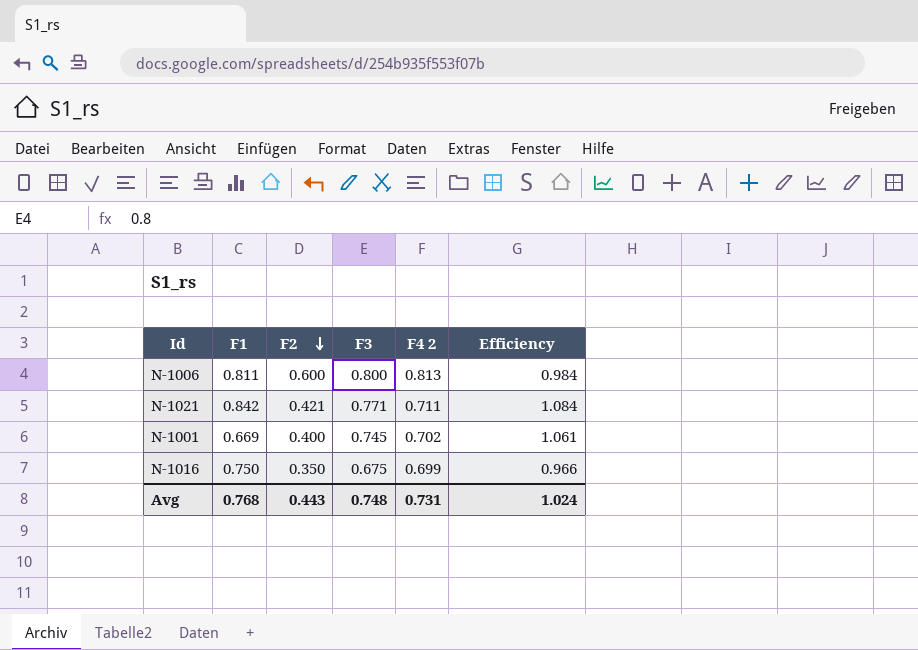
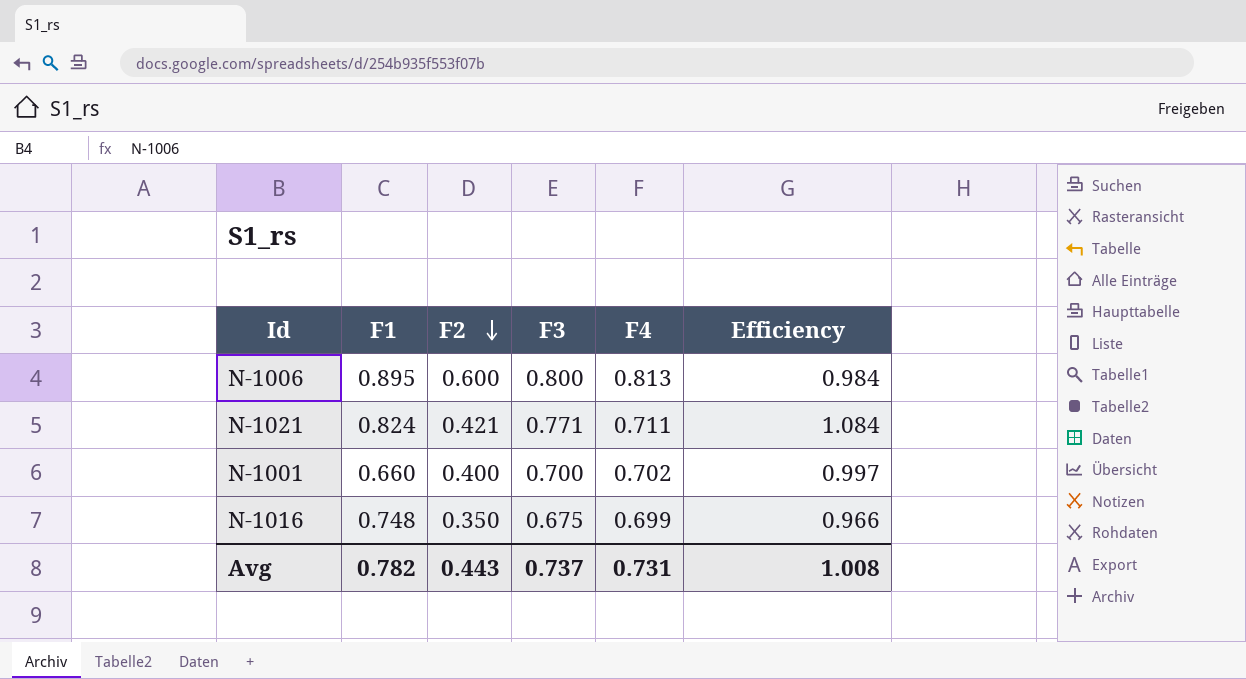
column name: F4 2 -> F4
N-1006 | F1: 0.811 -> 0.895
N-1021 | F1: 0.842 -> 0.824
N-1001 | F1: 0.669 -> 0.660
N-1001 | F3: 0.745 -> 0.700
N-1001 | Efficiency: 1.061 -> 0.997
N-1016 | F1: 0.750 -> 0.748
Avg | F1: 0.768 -> 0.782
Avg | F3: 0.748 -> 0.737
Avg | Efficiency: 1.024 -> 1.008

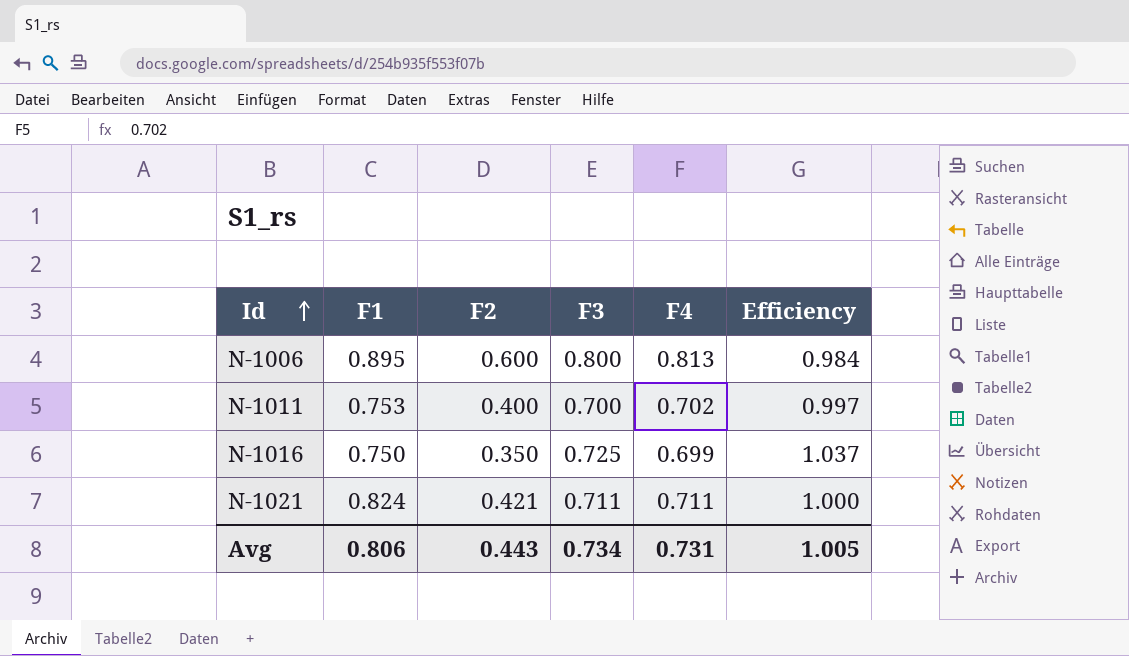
row order: F2 descending -> Id ascending
row N-1001: 0.660 | 0.400 | 0.700 | 0.702 | 0.997 -> none
row N-1011: none -> 0.753 | 0.400 | 0.700 | 0.702 | 0.997
N-1016 | F1: 0.748 -> 0.750
N-1016 | F3: 0.675 -> 0.725
N-1016 | Efficiency: 0.966 -> 1.037
N-1021 | F3: 0.771 -> 0.711
N-1021 | Efficiency: 1.084 -> 1.000
Avg | F1: 0.782 -> 0.806
Avg | F3: 0.737 -> 0.734
Avg | Efficiency: 1.008 -> 1.005

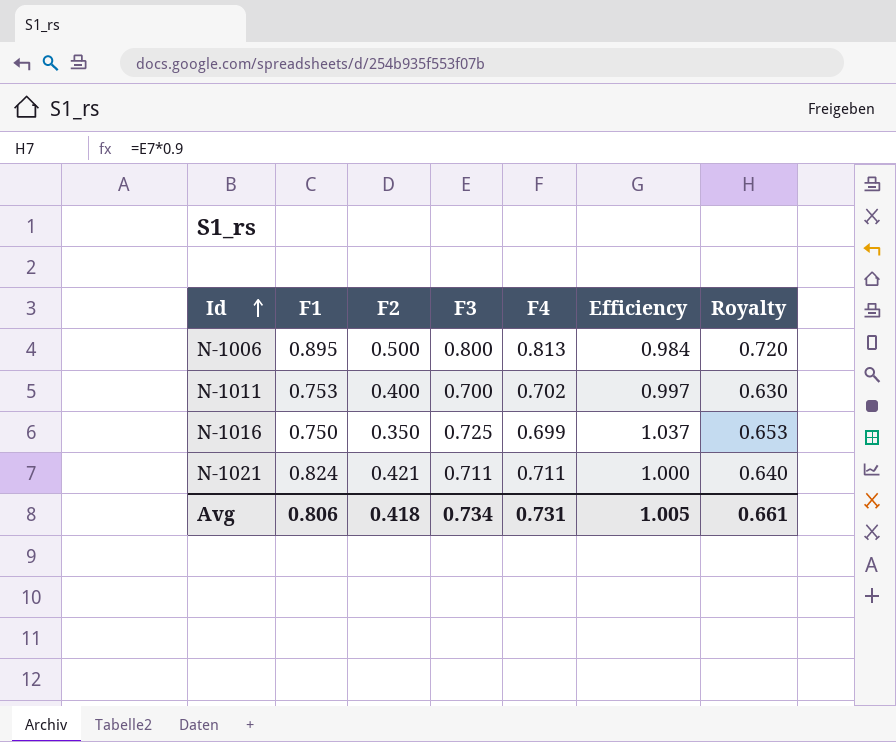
column Royalty | formula: none -> [F3] * 0.9
N-1006 | F2: 0.600 -> 0.500
Avg | F2: 0.443 -> 0.418

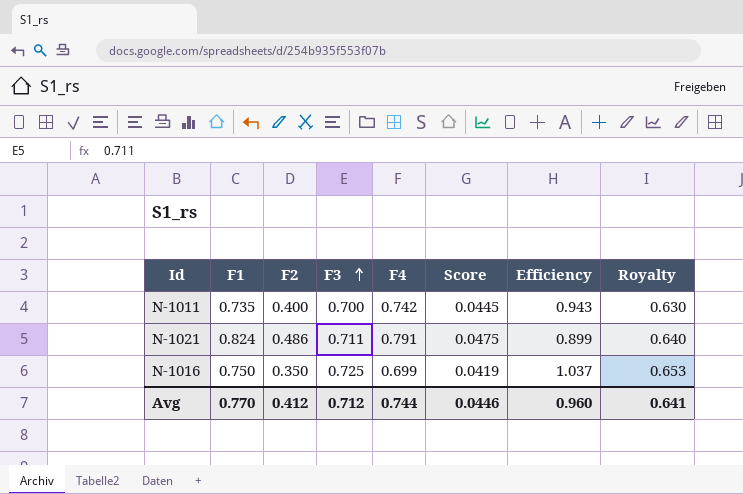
row order: Id ascending -> F3 ascending
column Score | formula: none -> [F4] * 0.06
row N-1006: 0.895 | 0.500 | 0.800 | 0.813 | 0.984 | 0.720 -> none
N-1011 | F1: 0.753 -> 0.735
N-1011 | F4: 0.702 -> 0.742
N-1011 | Efficiency: 0.997 -> 0.943
N-1021 | F2: 0.421 -> 0.486
N-1021 | F4: 0.711 -> 0.791
N-1021 | Efficiency: 1.000 -> 0.899
Avg | F1: 0.806 -> 0.770
Avg | F2: 0.418 -> 0.412
Avg | F3: 0.734 -> 0.712
Avg | F4: 0.731 -> 0.744
Avg | Efficiency: 1.005 -> 0.960
Avg | Royalty: 0.661 -> 0.641

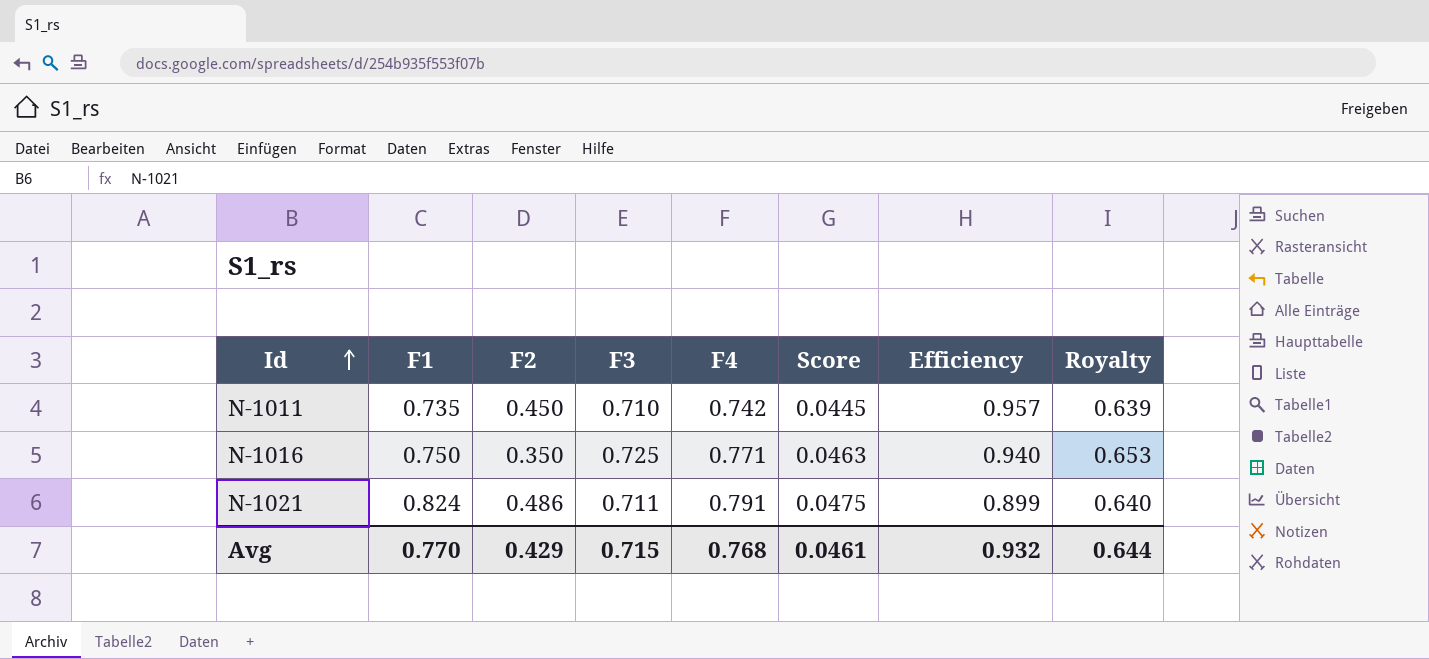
row order: F3 ascending -> Id ascending
N-1011 | F2: 0.400 -> 0.450
N-1011 | F3: 0.700 -> 0.710
N-1011 | Efficiency: 0.943 -> 0.957
N-1011 | Royalty: 0.630 -> 0.639
N-1016 | F4: 0.699 -> 0.771
N-1016 | Score: 0.0419 -> 0.0463
N-1016 | Efficiency: 1.037 -> 0.940
Avg | F2: 0.412 -> 0.429
Avg | F3: 0.712 -> 0.715
Avg | F4: 0.744 -> 0.768
Avg | Score: 0.0446 -> 0.0461
Avg | Efficiency: 0.960 -> 0.932
Avg | Royalty: 0.641 -> 0.644

